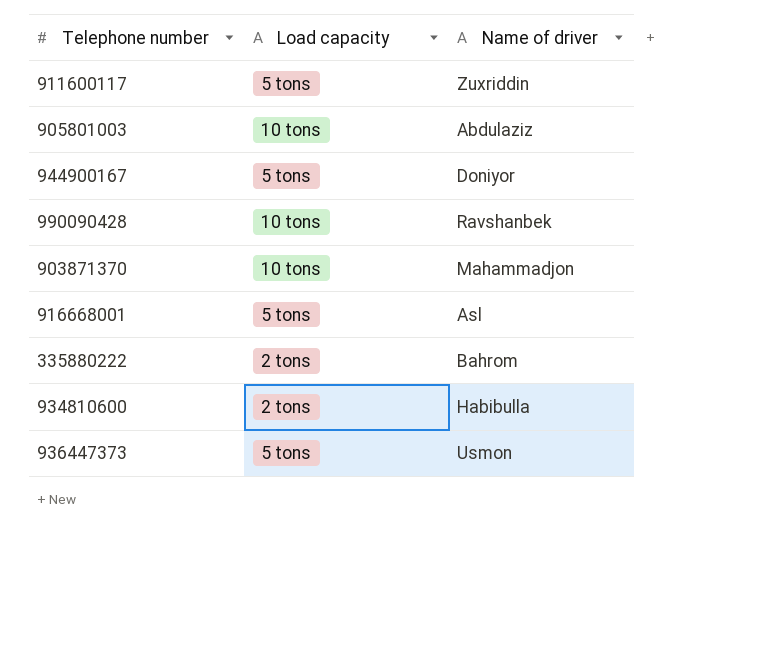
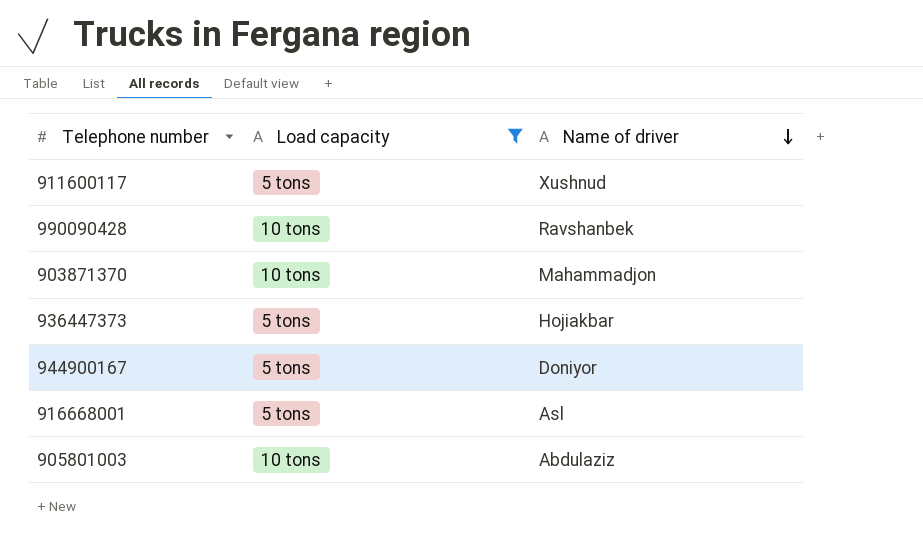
filter: none -> Load capacity != 2 tons
row order: none -> Name of driver descending
911600117 | Name of driver: Zuxriddin -> Xushnud
936447373 | Name of driver: Usmon -> Hojiakbar

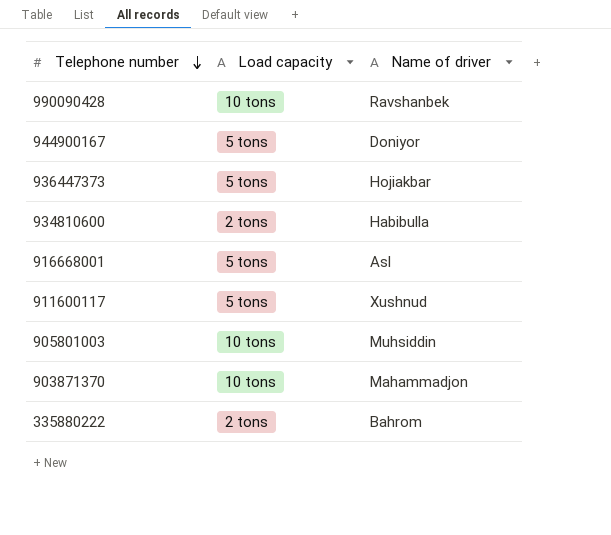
filter: Load capacity != 2 tons -> none
row order: Name of driver descending -> Telephone number descending
905801003 | Name of driver: Abdulaziz -> Muhsiddin

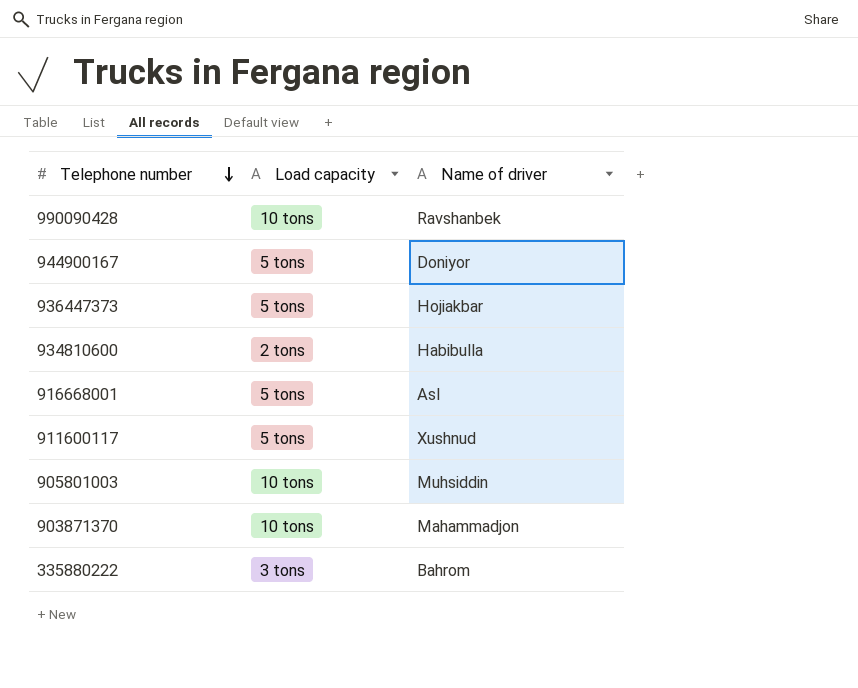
335880222 | Load capacity: 2 tons -> 3 tons

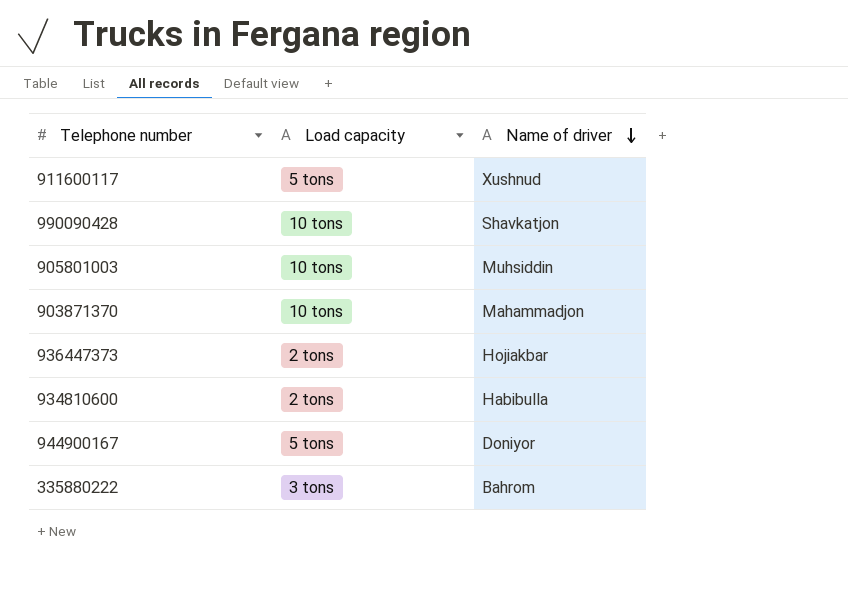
row order: Telephone number descending -> Name of driver descending
row 916668001: 5 tons | Asl -> none
990090428 | Name of driver: Ravshanbek -> Shavkatjon
936447373 | Load capacity: 5 tons -> 2 tons

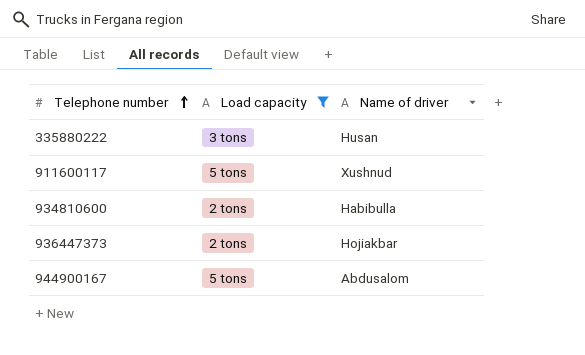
filter: none -> Load capacity != 10 tons
row order: Name of driver descending -> Telephone number ascending
335880222 | Name of driver: Bahrom -> Husan
944900167 | Name of driver: Doniyor -> Abdusalom

